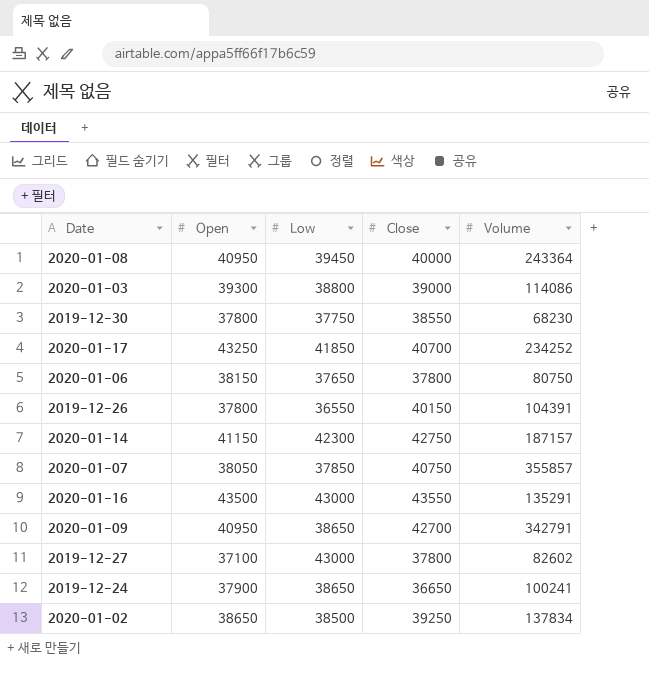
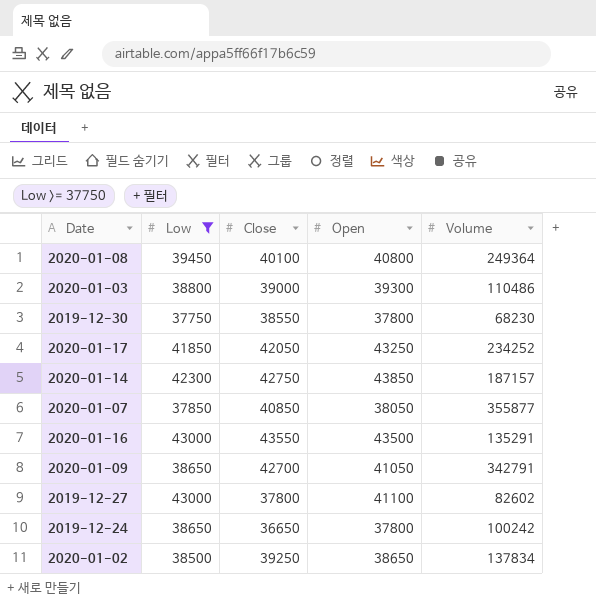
filter: none -> Low >= 37750
column Open | position: 2 -> 4
2020-01-08 | Close: 40000 -> 40100
2020-01-08 | Open: 40950 -> 40800
2020-01-08 | Volume: 243364 -> 249364
2020-01-03 | Volume: 114086 -> 110486
2020-01-17 | Close: 40700 -> 42050
2020-01-14 | Open: 41150 -> 43850
2020-01-07 | Close: 40750 -> 40850
2020-01-07 | Volume: 355857 -> 355877
2020-01-09 | Open: 40950 -> 41050
2019-12-27 | Open: 37100 -> 41100
2019-12-24 | Open: 37900 -> 37800
2019-12-24 | Volume: 100241 -> 100242

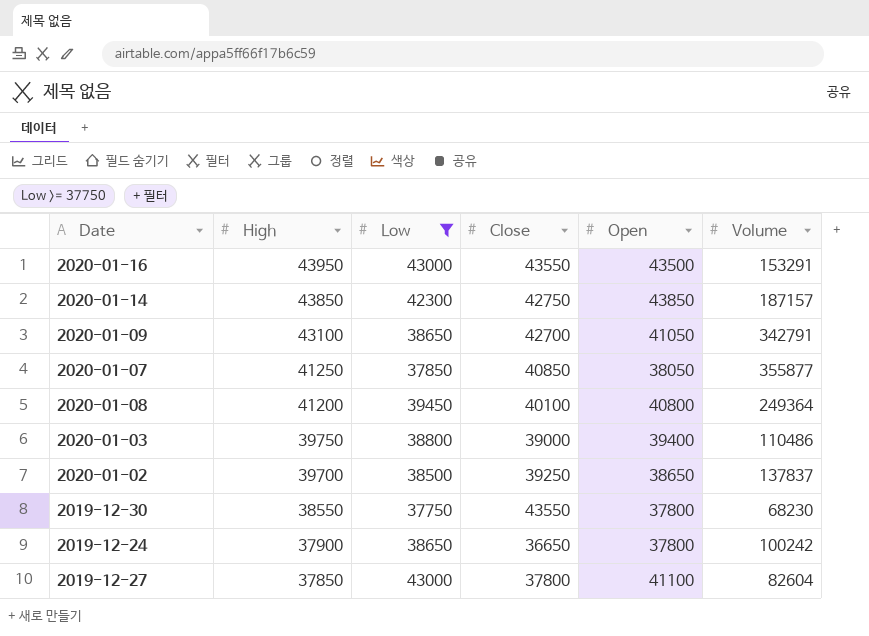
row order: none -> High descending
column High | position: none -> 2
row 2020-01-17: 41850 | 42050 | 43250 | 234252 -> none
2020-01-16 | Volume: 135291 -> 153291
2020-01-03 | Open: 39300 -> 39400
2020-01-02 | Volume: 137834 -> 137837
2019-12-30 | Close: 38550 -> 43550
2019-12-27 | Volume: 82602 -> 82604

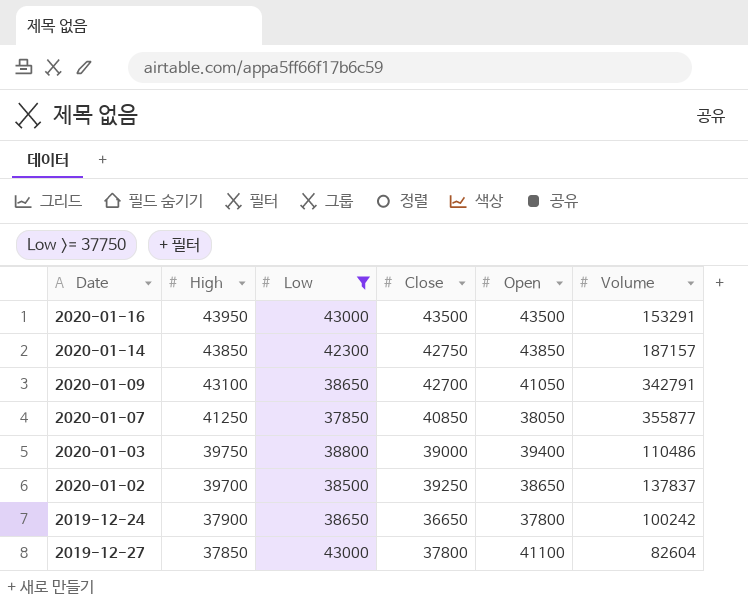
row 2020-01-08: 41200 | 39450 | 40100 | 40800 | 249364 -> none
row 2019-12-30: 38550 | 37750 | 43550 | 37800 | 68230 -> none
2020-01-16 | Close: 43550 -> 43500

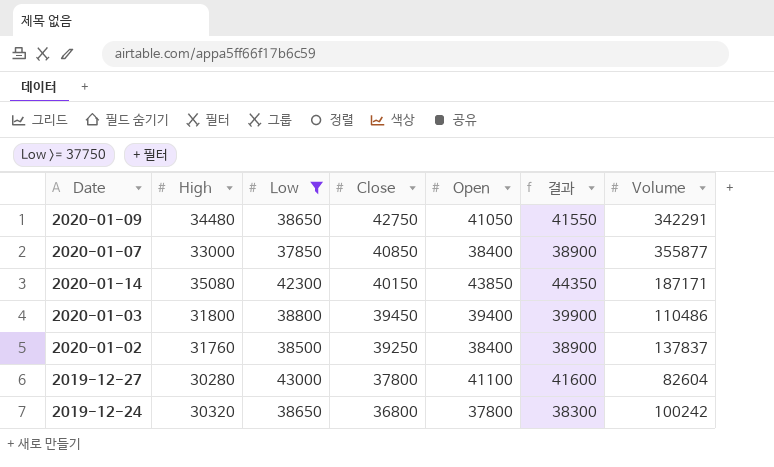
row order: High descending -> Close descending
column 결과 | formula: none -> [Open] + 500
row 2020-01-16: 43950 | 43000 | 43500 | 43500 | 153291 -> none
2020-01-09 | High: 43100 -> 34480
2020-01-09 | Close: 42700 -> 42750
2020-01-09 | Volume: 342791 -> 342291
2020-01-07 | High: 41250 -> 33000
2020-01-07 | Open: 38050 -> 38400
2020-01-14 | High: 43850 -> 35080
2020-01-14 | Close: 42750 -> 40150
2020-01-14 | Volume: 187157 -> 187171
2020-01-03 | High: 39750 -> 31800
2020-01-03 | Close: 39000 -> 39450
2020-01-02 | High: 39700 -> 31760
2020-01-02 | Open: 38650 -> 38400
2019-12-27 | High: 37850 -> 30280
2019-12-24 | High: 37900 -> 30320
2019-12-24 | Close: 36650 -> 36800

